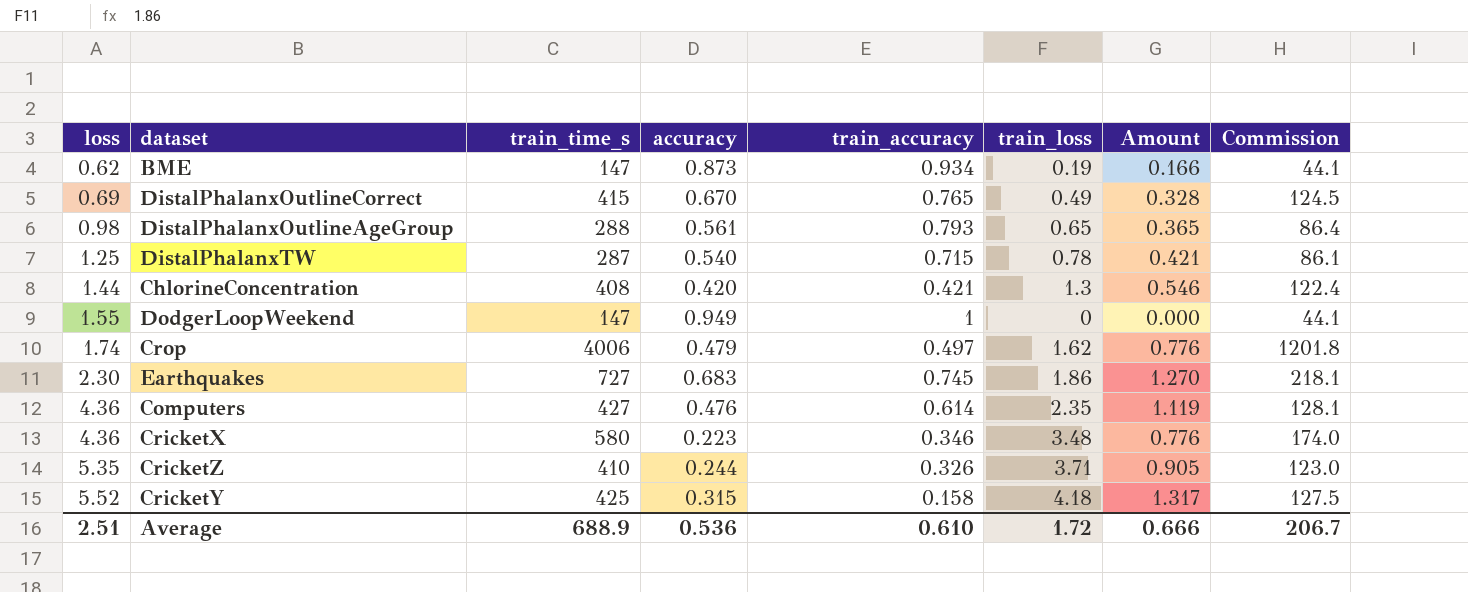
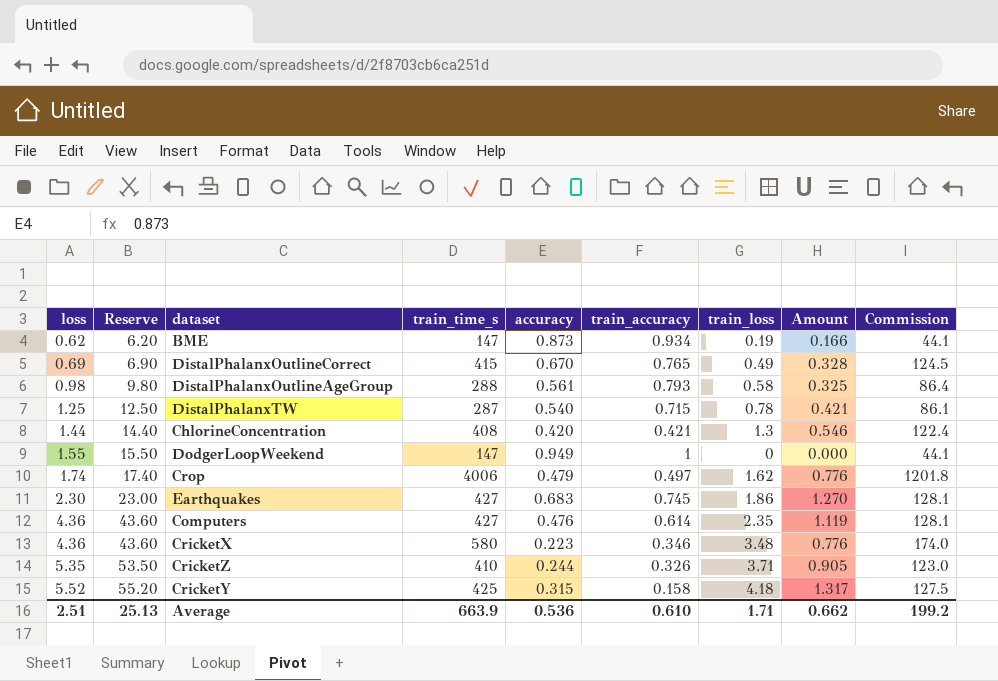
column Reserve | formula: none -> [loss] * 10
DistalPhalanxOutlineAgeGroup | train_loss: 0.65 -> 0.58
DistalPhalanxOutlineAgeGroup | Amount: 0.365 -> 0.325
Earthquakes | train_time_s: 727 -> 427
Earthquakes | Commission: 218.1 -> 128.1
Average | train_time_s: 688.9 -> 663.9
Average | train_loss: 1.72 -> 1.71
Average | Amount: 0.666 -> 0.662
Average | Commission: 206.7 -> 199.2

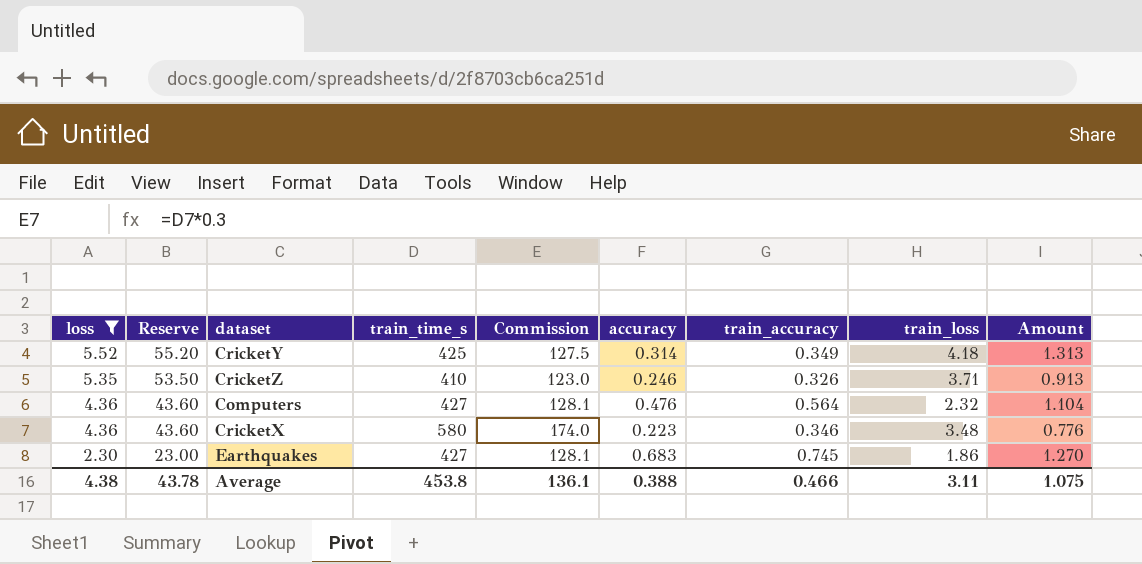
filter: none -> loss >= 2.30
row order: loss ascending -> loss descending
column Commission | position: 9 -> 5
CricketY | accuracy: 0.315 -> 0.314
CricketY | train_accuracy: 0.158 -> 0.349
CricketY | Amount: 1.317 -> 1.313
CricketZ | accuracy: 0.244 -> 0.246
CricketZ | Amount: 0.905 -> 0.913
Computers | train_accuracy: 0.614 -> 0.564
Computers | train_loss: 2.35 -> 2.32
Computers | Amount: 1.119 -> 1.104
Average | loss: 2.51 -> 4.38
Average | Reserve: 25.13 -> 43.78
Average | train_time_s: 663.9 -> 453.8
Average | Commission: 199.2 -> 136.1
Average | accuracy: 0.536 -> 0.388
Average | train_accuracy: 0.610 -> 0.466
Average | train_loss: 1.71 -> 3.11
Average | Amount: 0.662 -> 1.075

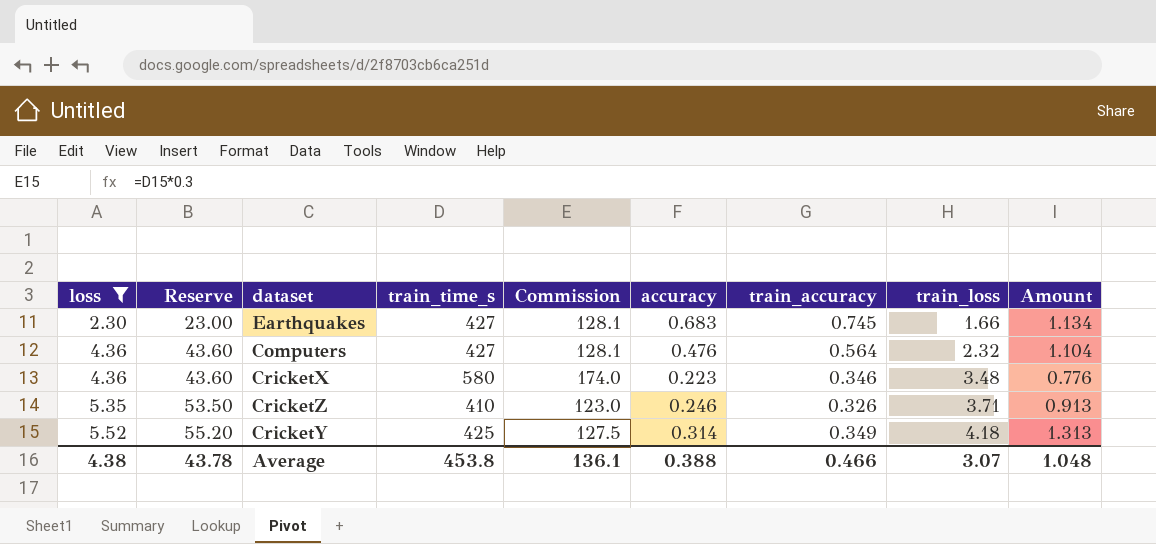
row order: loss descending -> loss ascending
Earthquakes | train_loss: 1.86 -> 1.66
Earthquakes | Amount: 1.270 -> 1.134
Average | train_loss: 3.11 -> 3.07
Average | Amount: 1.075 -> 1.048

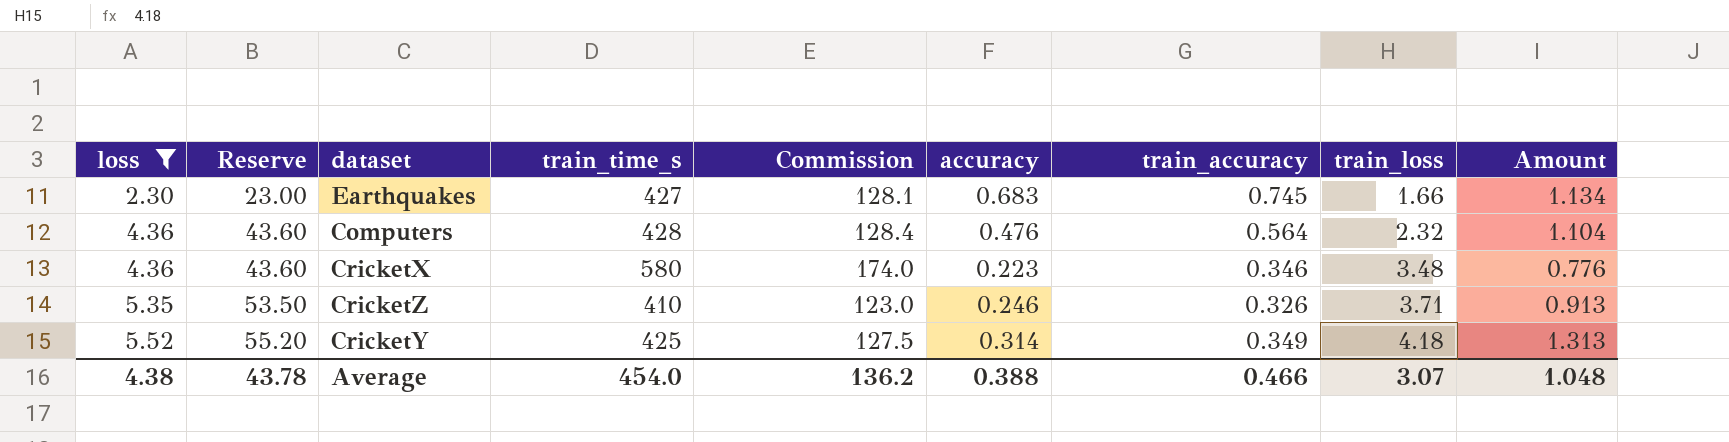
Computers | train_time_s: 427 -> 428
Computers | Commission: 128.1 -> 128.4
Average | train_time_s: 453.8 -> 454.0
Average | Commission: 136.1 -> 136.2

